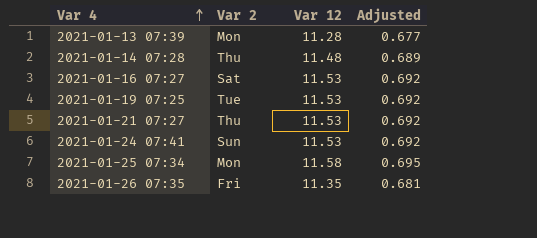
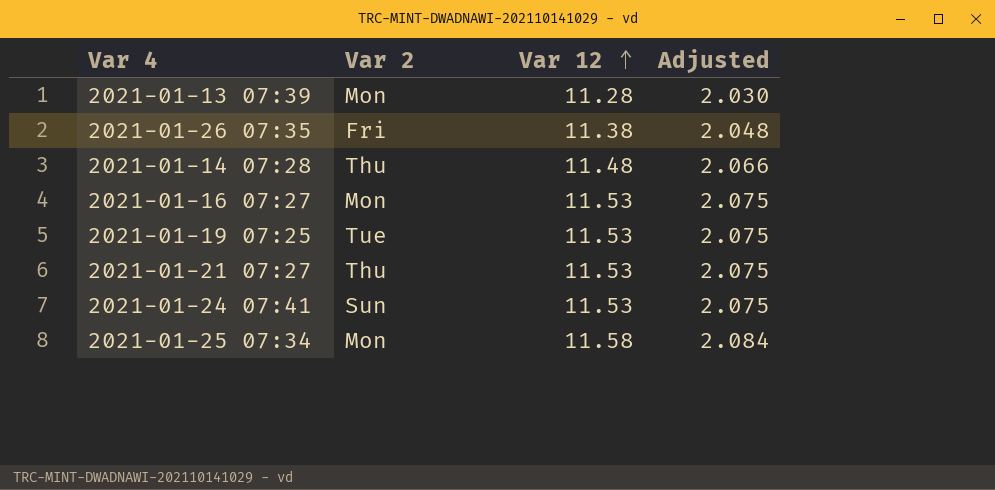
row order: Var 4 ascending -> Var 12 ascending
column Adjusted | formula: [Var 12] * 0.06 -> [Var 12] * 0.18
2021-01-26 07:35 | Var 12: 11.35 -> 11.38
2021-01-16 07:27 | Var 2: Sat -> Mon

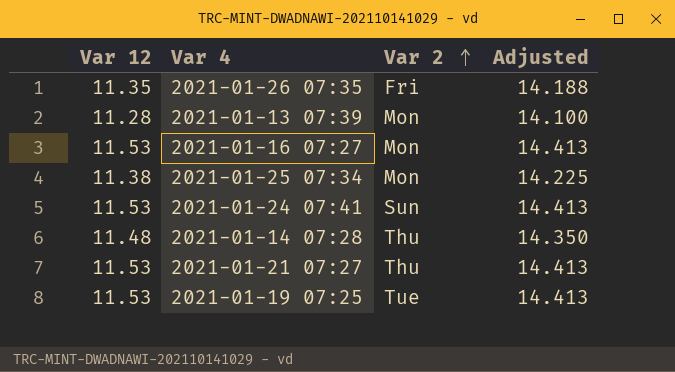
row order: Var 12 ascending -> Var 2 ascending
column Var 12 | position: 3 -> 1
column Adjusted | formula: [Var 12] * 0.18 -> [Var 12] * 1.25
2021-01-26 07:35 | Var 12: 11.38 -> 11.35
2021-01-25 07:34 | Var 12: 11.58 -> 11.38

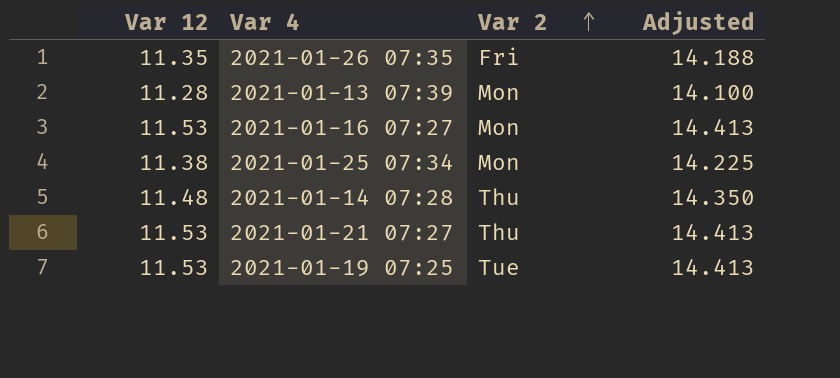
row 2021-01-24 07:41: 11.53 | Sun | 14.413 -> none

